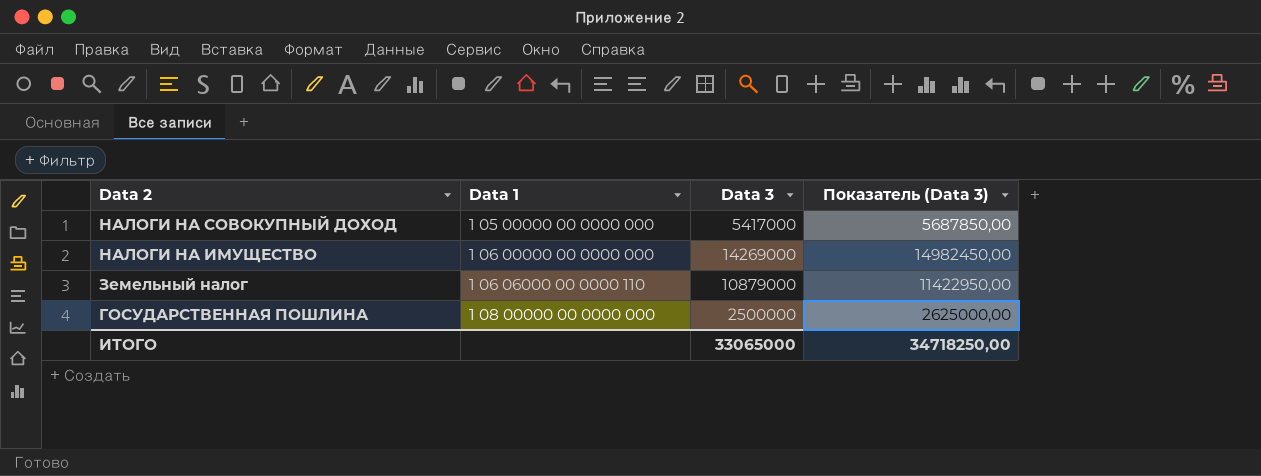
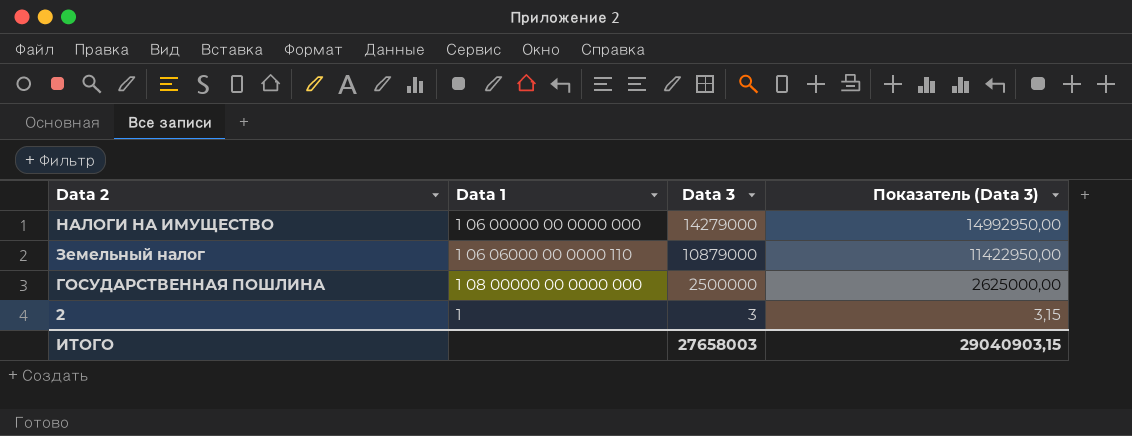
row НАЛОГИ НА СОВОКУПНЫЙ ДОХОД: 1 05 00000 00 0000 000 | 5417000 | 5687850,00 -> none
НАЛОГИ НА ИМУЩЕСТВО | Data 3: 14269000 -> 14279000
НАЛОГИ НА ИМУЩЕСТВО | Показатель (Data 3): 14982450,00 -> 14992950,00
row 2: none -> 1 | 3 | 3,15
ИТОГО | Data 3: 33065000 -> 27658003
ИТОГО | Показатель (Data 3): 34718250,00 -> 29040903,15

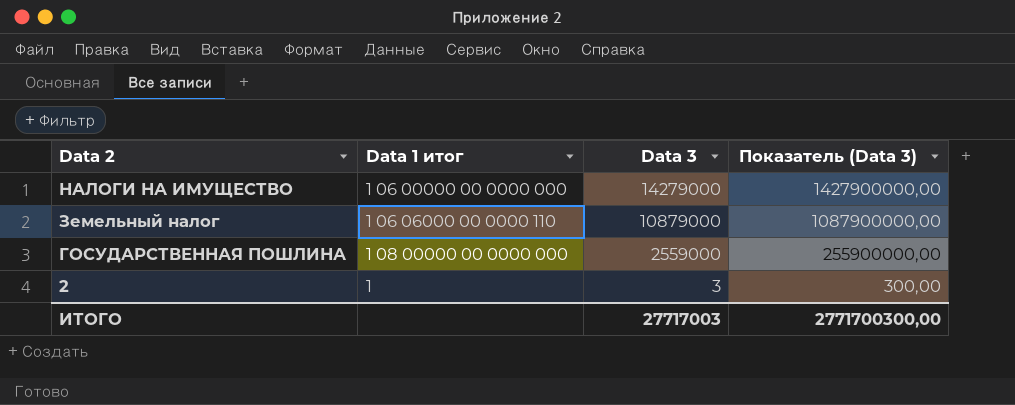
column name: Data 1 -> Data 1 итог
column Показатель (Data 3) | formula: [Data 3] * 1,05 -> [Data 3] * 100
ГОСУДАРСТВЕННАЯ ПОШЛИНА | Data 3: 2500000 -> 2559000
ИТОГО | Data 3: 27658003 -> 27717003
ИТОГО | Показатель (Data 3): 29040903,15 -> 2771700300,00

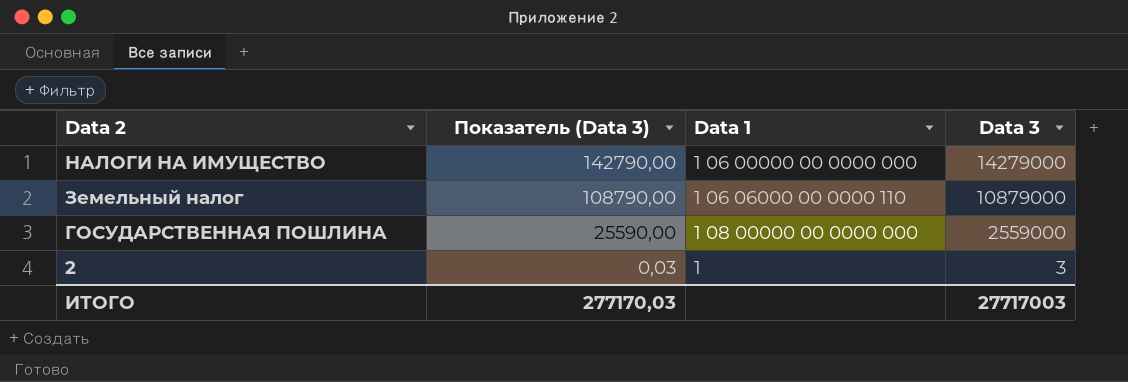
column Показатель (Data 3) | formula: [Data 3] * 100 -> [Data 3] * 0,01
column Показатель (Data 3) | position: 4 -> 2
column name: Data 1 итог -> Data 1
ИТОГО | Показатель (Data 3): 2771700300,00 -> 277170,03

